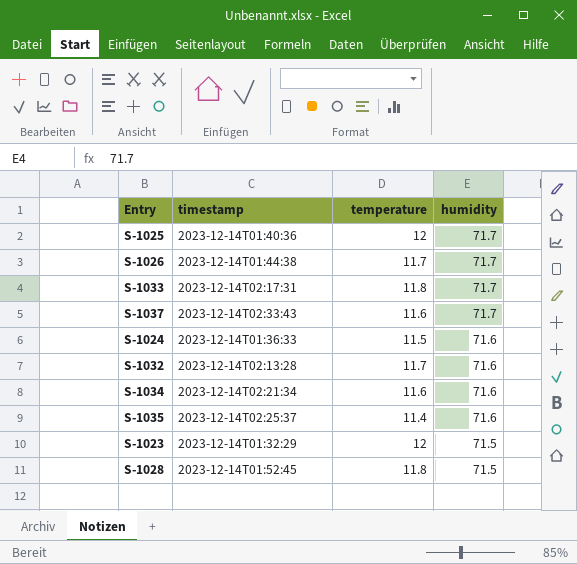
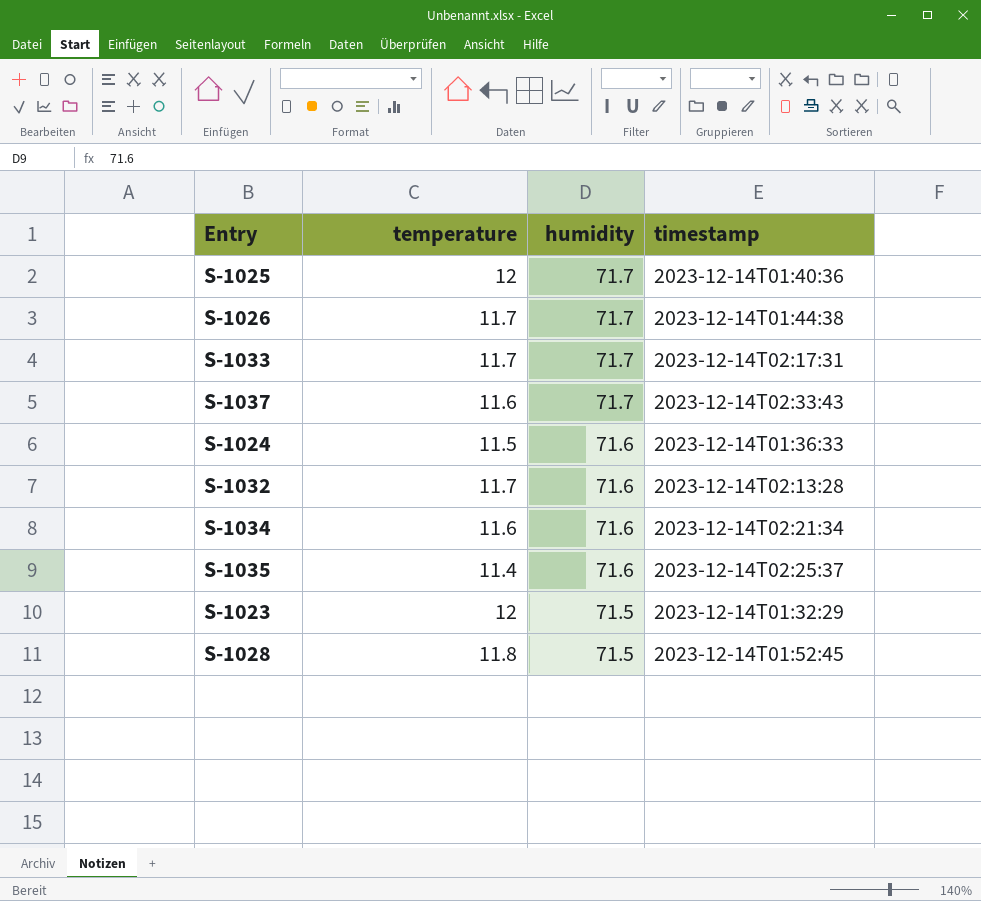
column timestamp | position: 2 -> 4
S-1033 | temperature: 11.8 -> 11.7

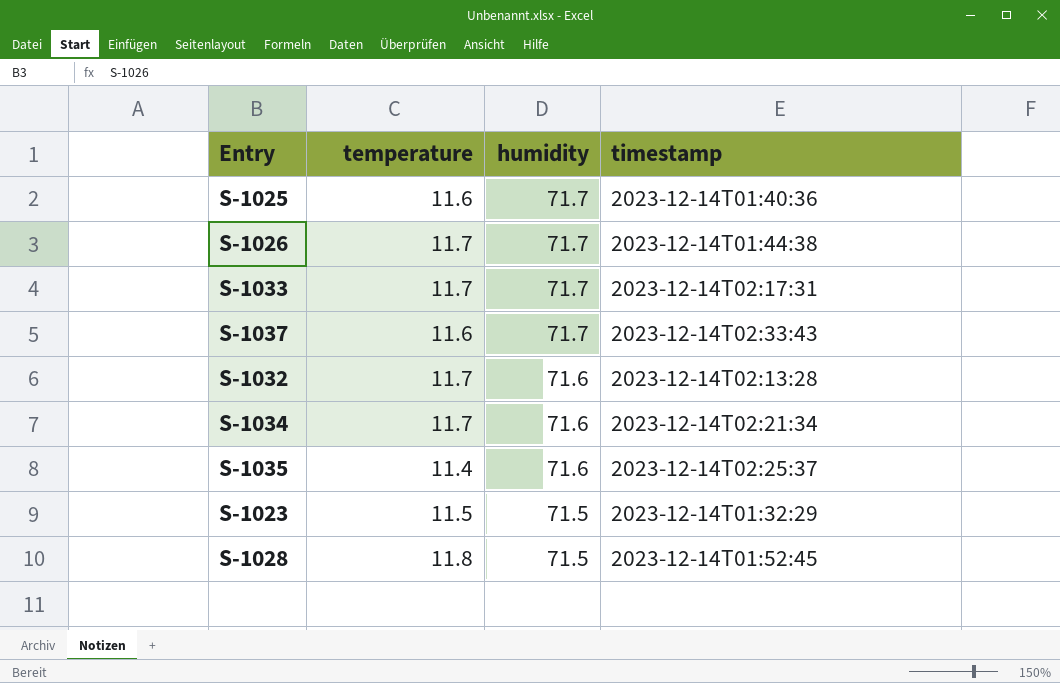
row S-1024: 11.5 | 71.6 | 2023-12-14T01:36:33 -> none
S-1025 | temperature: 12 -> 11.6
S-1034 | temperature: 11.6 -> 11.7
S-1023 | temperature: 12 -> 11.5

